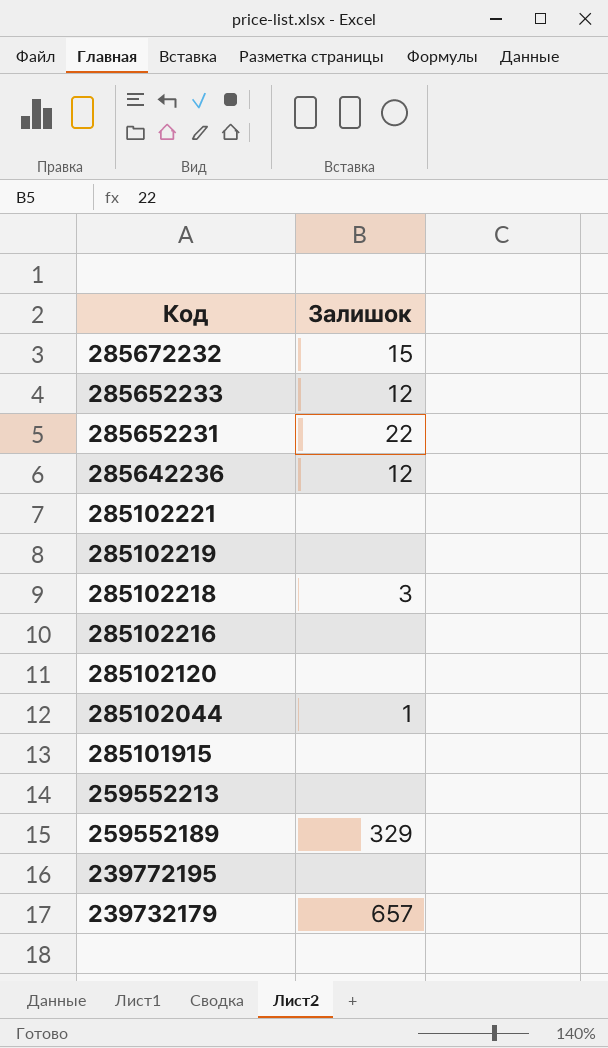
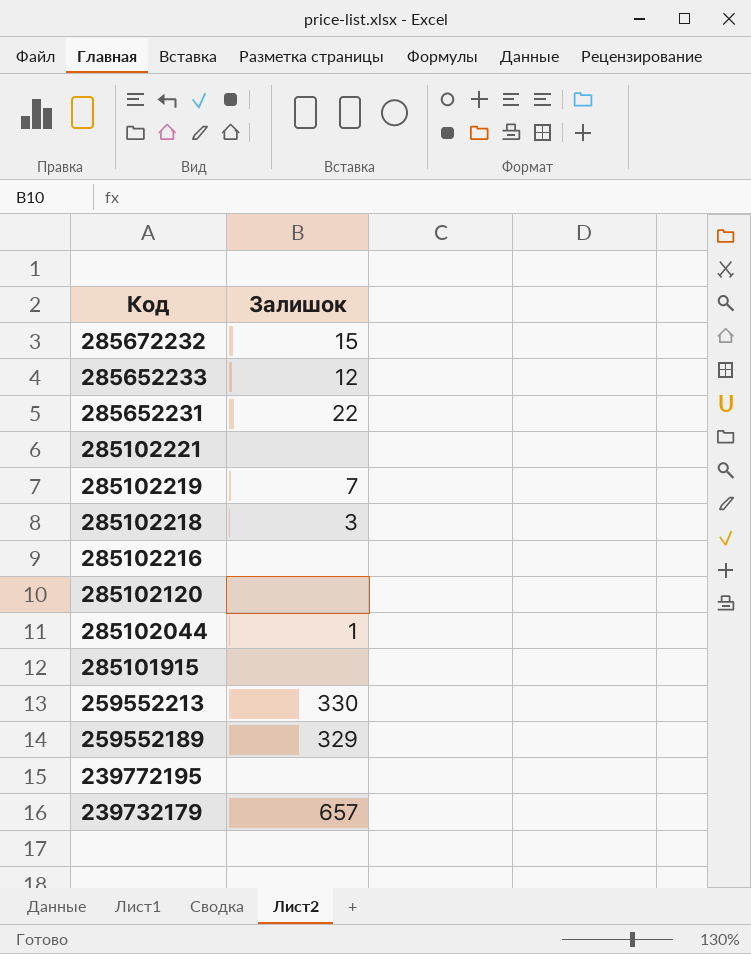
row 285642236: 12 -> none
285102219 | Залишок: none -> 7
259552213 | Залишок: none -> 330

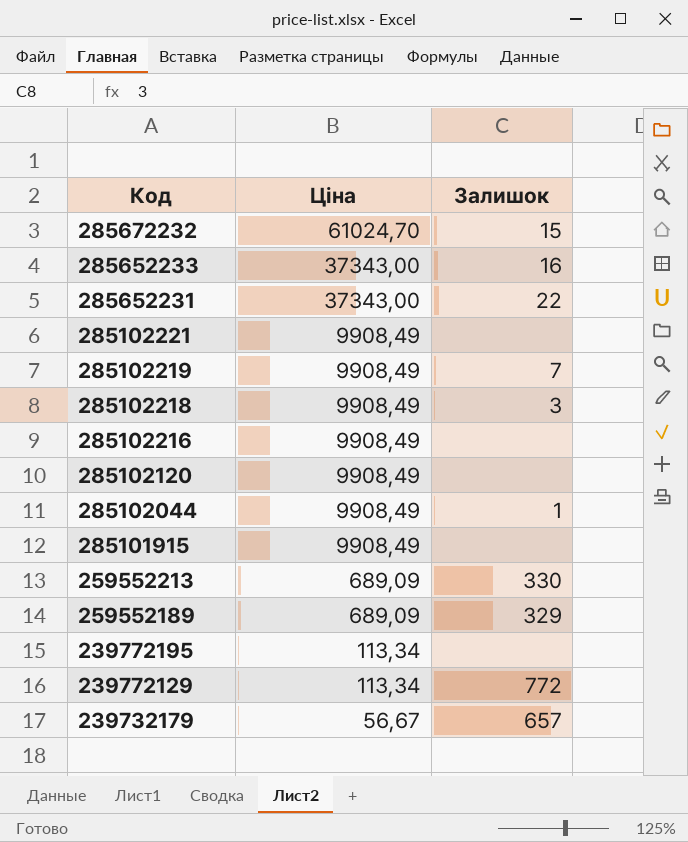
column Ціна | position: none -> 2
285652233 | Залишок: 12 -> 16
row 239772129: none -> 113,34 | 772

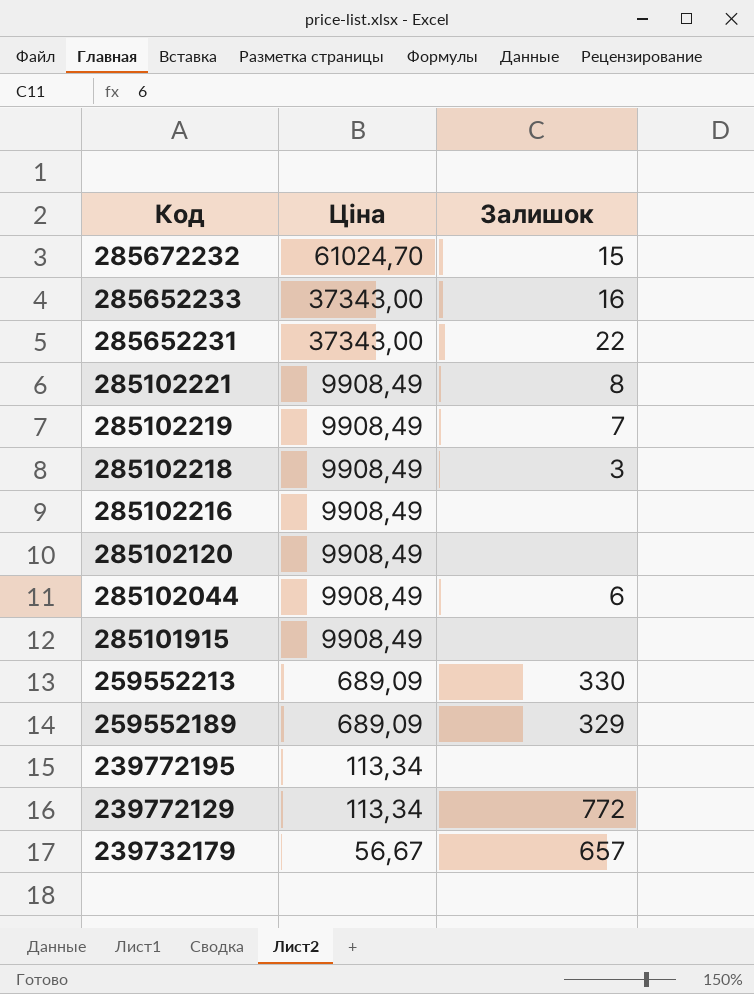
285102221 | Залишок: none -> 8
285102044 | Залишок: 1 -> 6

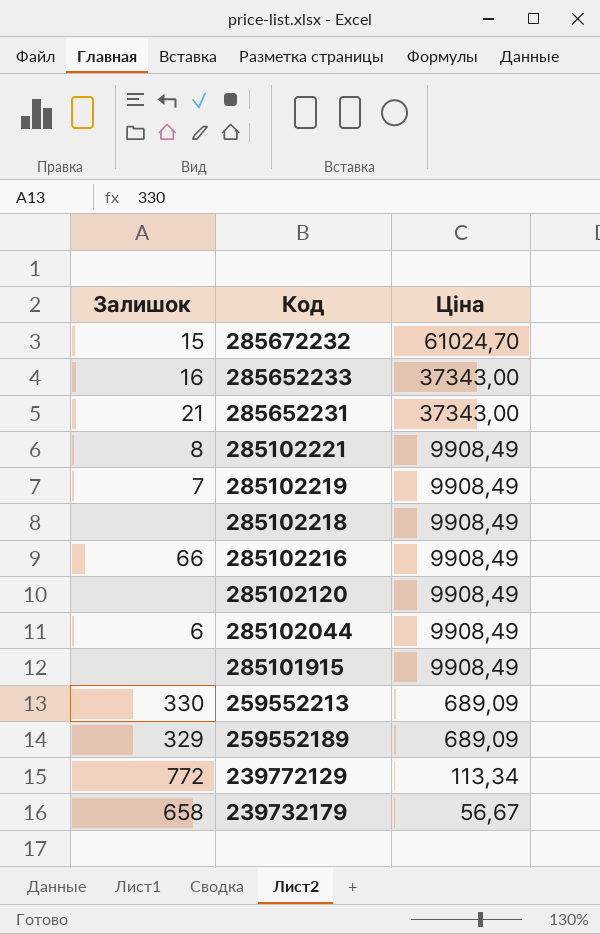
column Залишок | position: 3 -> 1
row 239772195: 113,34 | none -> none
285652231 | Залишок: 22 -> 21
285102218 | Залишок: 3 -> none
285102216 | Залишок: none -> 66
239732179 | Залишок: 657 -> 658

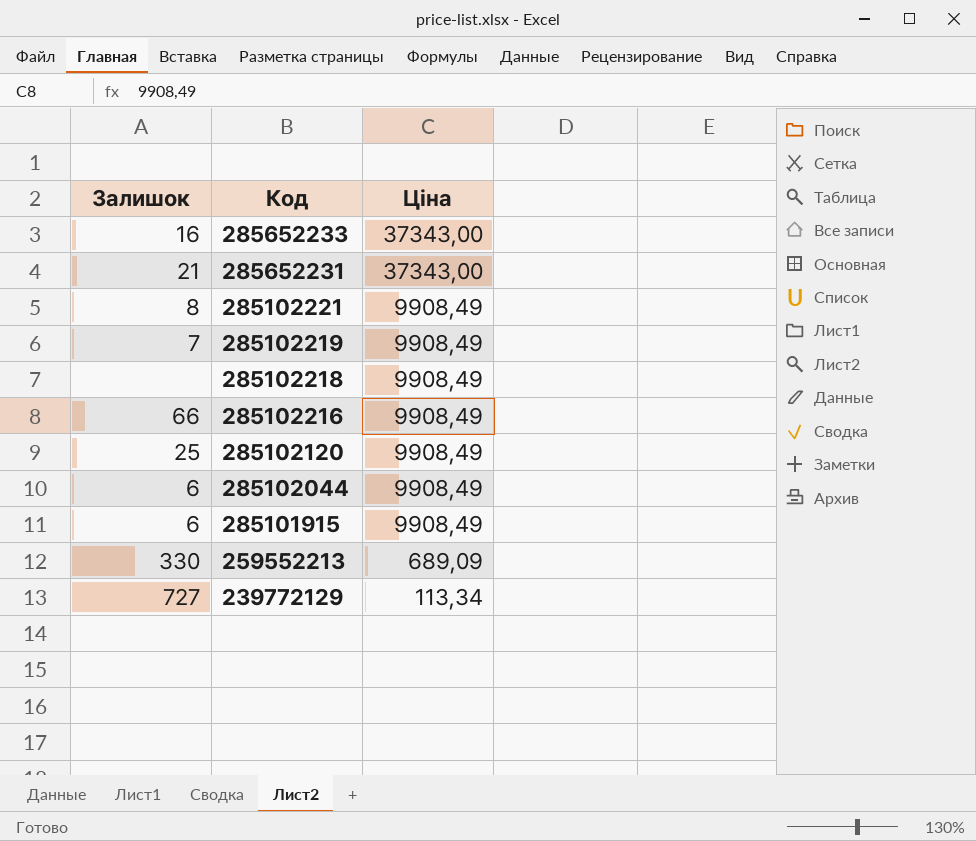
row 285672232: 15 | 61024,70 -> none
row 259552189: 329 | 689,09 -> none
row 239732179: 658 | 56,67 -> none
285102120 | Залишок: none -> 25
285101915 | Залишок: none -> 6
239772129 | Залишок: 772 -> 727

